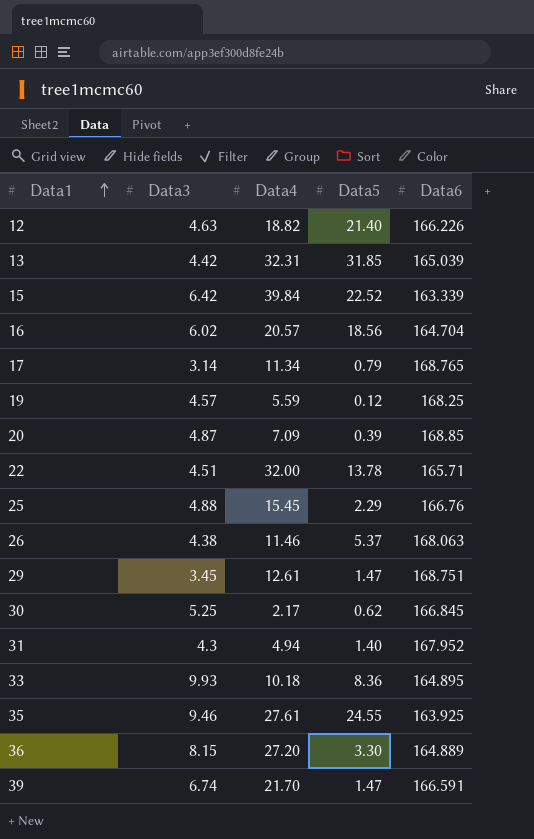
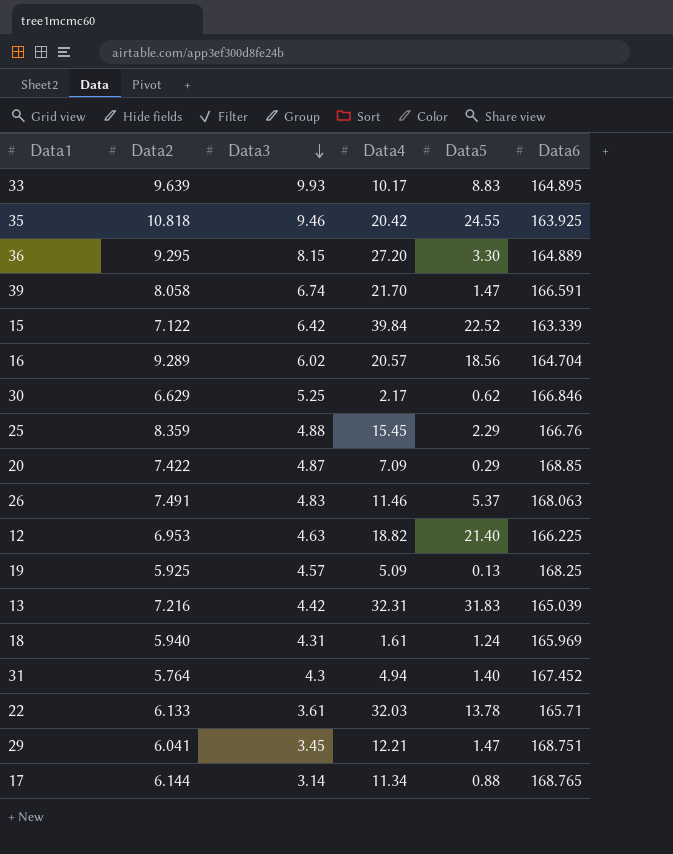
row order: Data1 ascending -> Data3 descending
column Data2 | position: none -> 2
33 | Data4: 10.18 -> 10.17
33 | Data5: 8.36 -> 8.83
35 | Data4: 27.61 -> 20.42
30 | Data6: 166.845 -> 166.846
20 | Data5: 0.39 -> 0.29
26 | Data3: 4.38 -> 4.83
12 | Data6: 166.226 -> 166.225
19 | Data4: 5.59 -> 5.09
19 | Data5: 0.12 -> 0.13
13 | Data5: 31.85 -> 31.83
row 18: none -> 5.940 | 4.31 | 1.61 | 1.24 | 165.969
31 | Data6: 167.952 -> 167.452
22 | Data3: 4.51 -> 3.61
22 | Data4: 32.00 -> 32.03
29 | Data4: 12.61 -> 12.21
17 | Data5: 0.79 -> 0.88

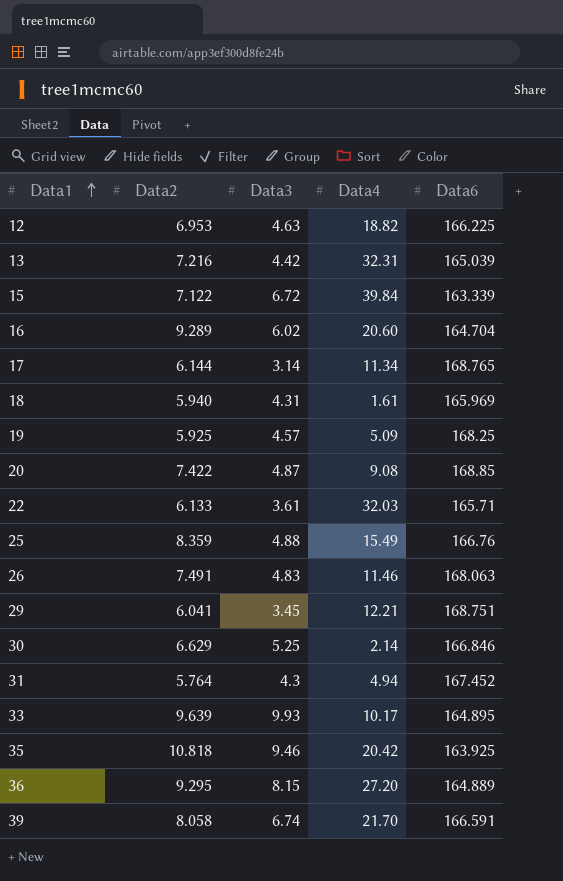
row order: Data3 descending -> Data1 ascending
column Data5 | position: 5 -> none
15 | Data3: 6.42 -> 6.72
16 | Data4: 20.57 -> 20.60
20 | Data4: 7.09 -> 9.08
25 | Data4: 15.45 -> 15.49
30 | Data4: 2.17 -> 2.14

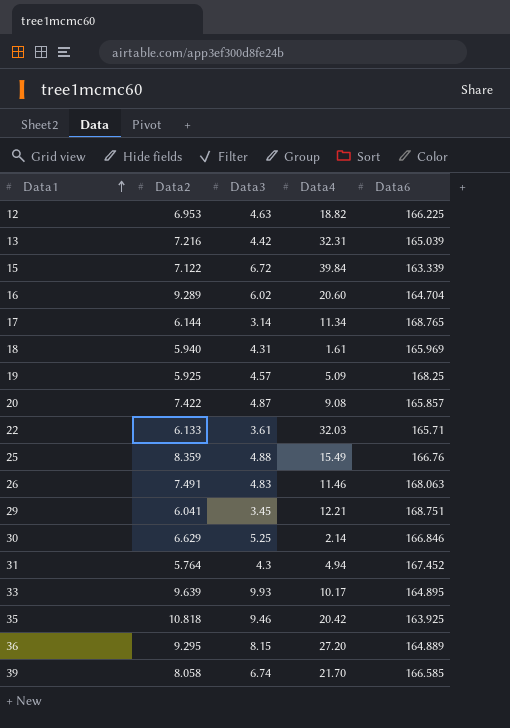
20 | Data6: 168.85 -> 165.857
39 | Data6: 166.591 -> 166.585

